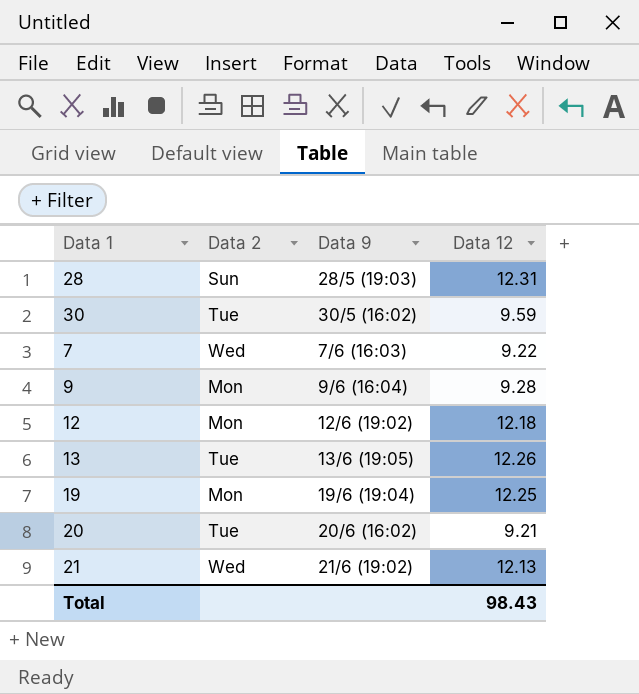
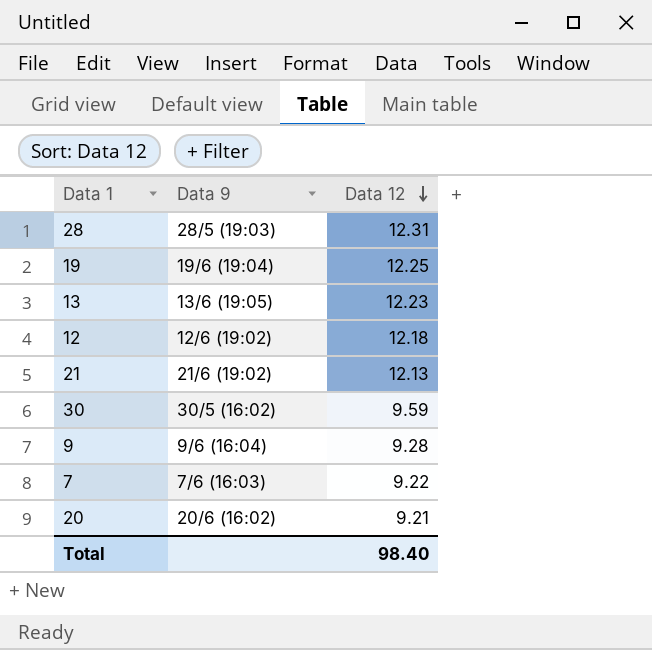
row order: none -> Data 12 descending
column Data 2 | position: 2 -> none
13 | Data 12: 12.26 -> 12.23
Total | Data 12: 98.43 -> 98.40

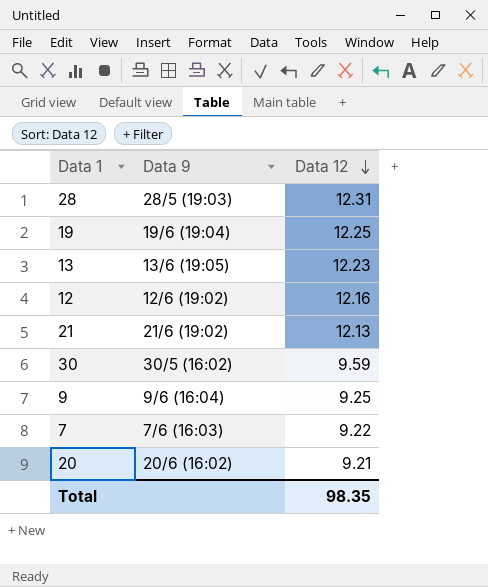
12 | Data 12: 12.18 -> 12.16
9 | Data 12: 9.28 -> 9.25
Total | Data 12: 98.40 -> 98.35

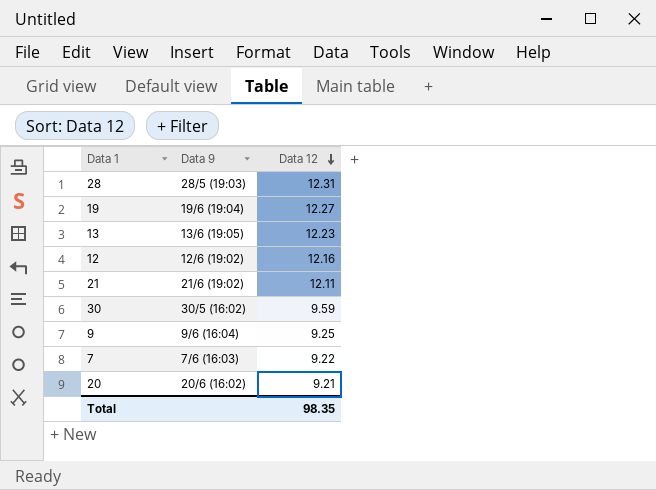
19 | Data 12: 12.25 -> 12.27
21 | Data 12: 12.13 -> 12.11

